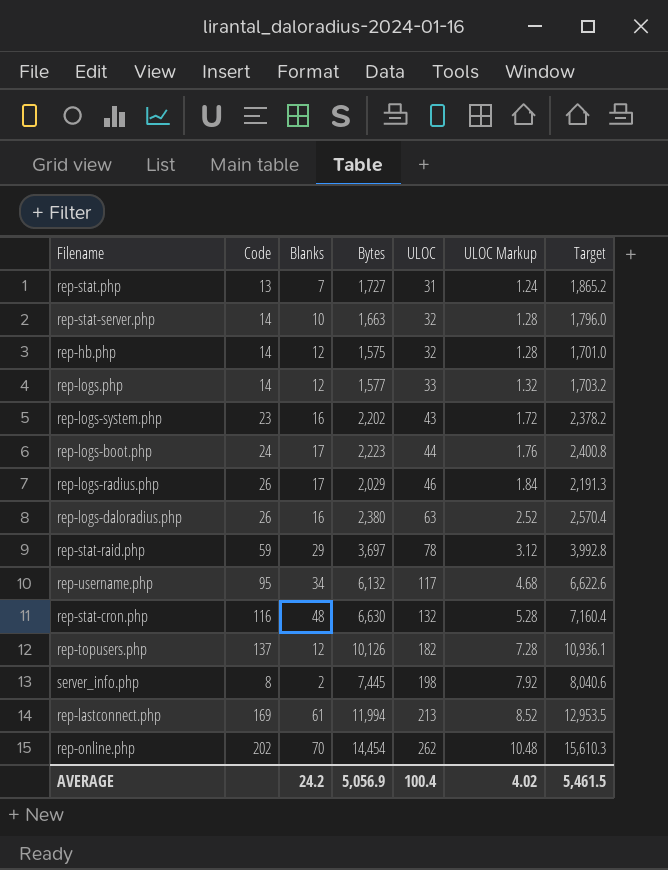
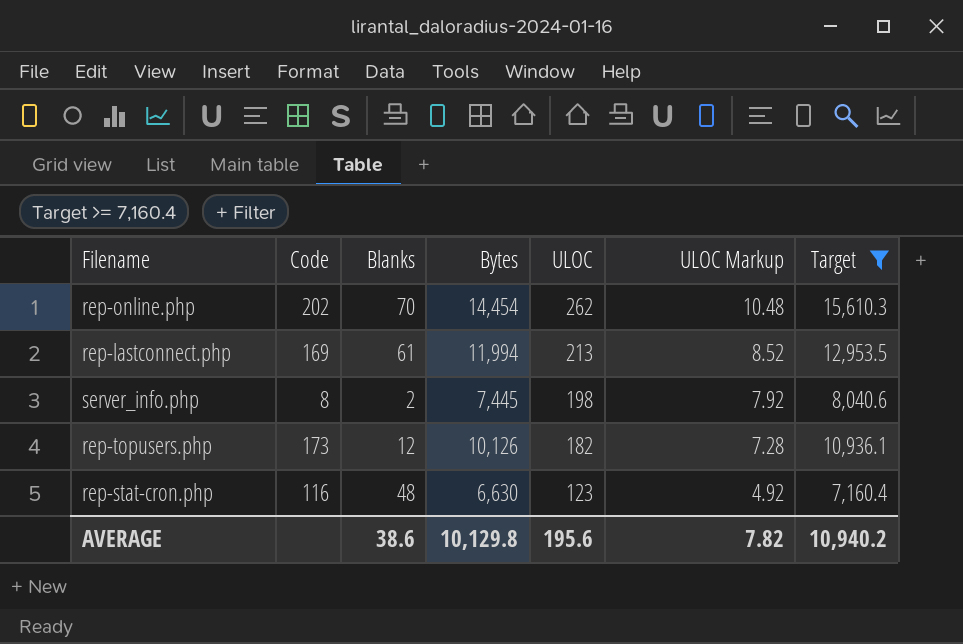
filter: none -> Target >= 7,160.4
row order: ULOC ascending -> ULOC descending
rep-topusers.php | Code: 137 -> 173
rep-stat-cron.php | ULOC: 132 -> 123
rep-stat-cron.php | ULOC Markup: 5.28 -> 4.92
AVERAGE | Blanks: 24.2 -> 38.6
AVERAGE | Bytes: 5,056.9 -> 10,129.8
AVERAGE | ULOC: 100.4 -> 195.6
AVERAGE | ULOC Markup: 4.02 -> 7.82
AVERAGE | Target: 5,461.5 -> 10,940.2

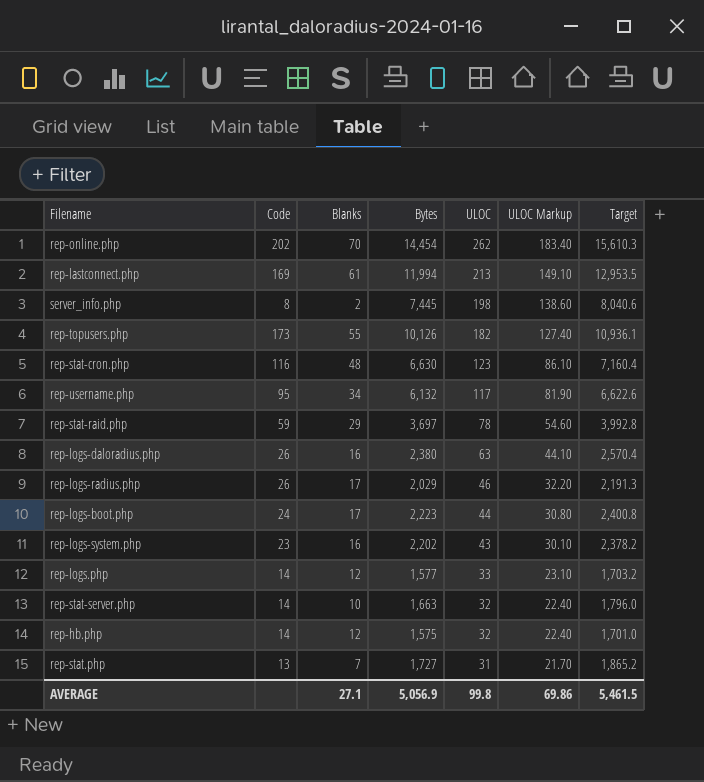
filter: Target >= 7,160.4 -> none
column ULOC Markup | formula: [ULOC] * 0.04 -> [ULOC] * 0.7
rep-topusers.php | Blanks: 12 -> 55
AVERAGE | Blanks: 38.6 -> 27.1
AVERAGE | Bytes: 10,129.8 -> 5,056.9
AVERAGE | ULOC: 195.6 -> 99.8
AVERAGE | ULOC Markup: 7.82 -> 69.86
AVERAGE | Target: 10,940.2 -> 5,461.5

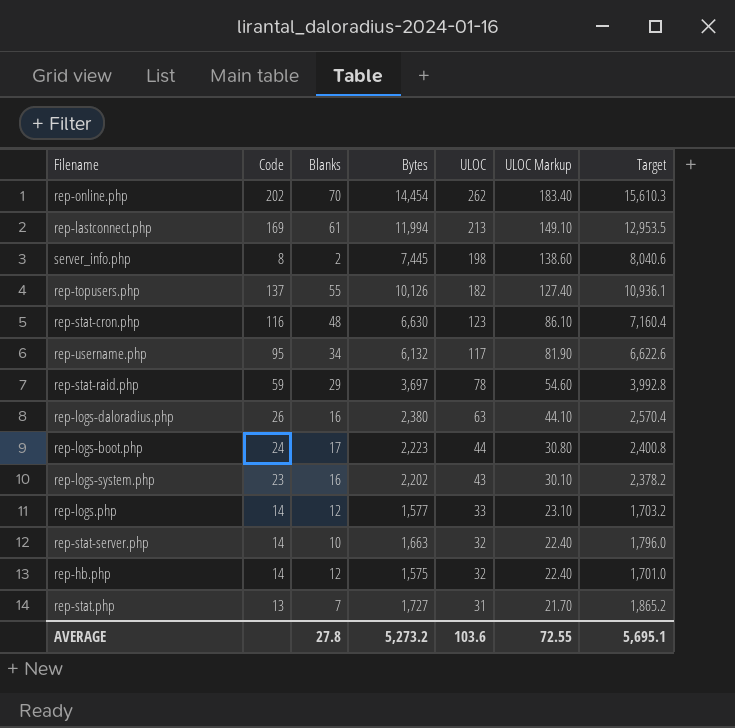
row rep-logs-radius.php: 26 | 17 | 2,029 | 46 | 32.20 | 2,191.3 -> none
rep-topusers.php | Code: 173 -> 137
AVERAGE | Blanks: 27.1 -> 27.8
AVERAGE | Bytes: 5,056.9 -> 5,273.2
AVERAGE | ULOC: 99.8 -> 103.6
AVERAGE | ULOC Markup: 69.86 -> 72.55
AVERAGE | Target: 5,461.5 -> 5,695.1

